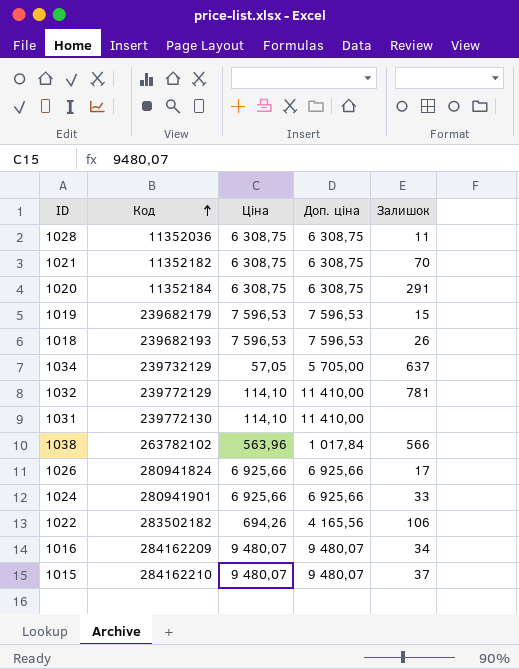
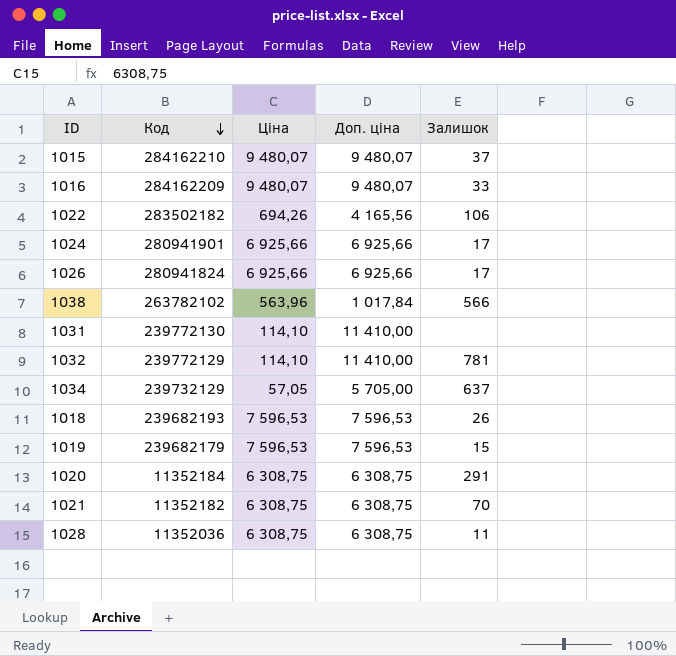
row order: Код ascending -> Код descending
1016 | Залишок: 34 -> 33
1024 | Залишок: 33 -> 17

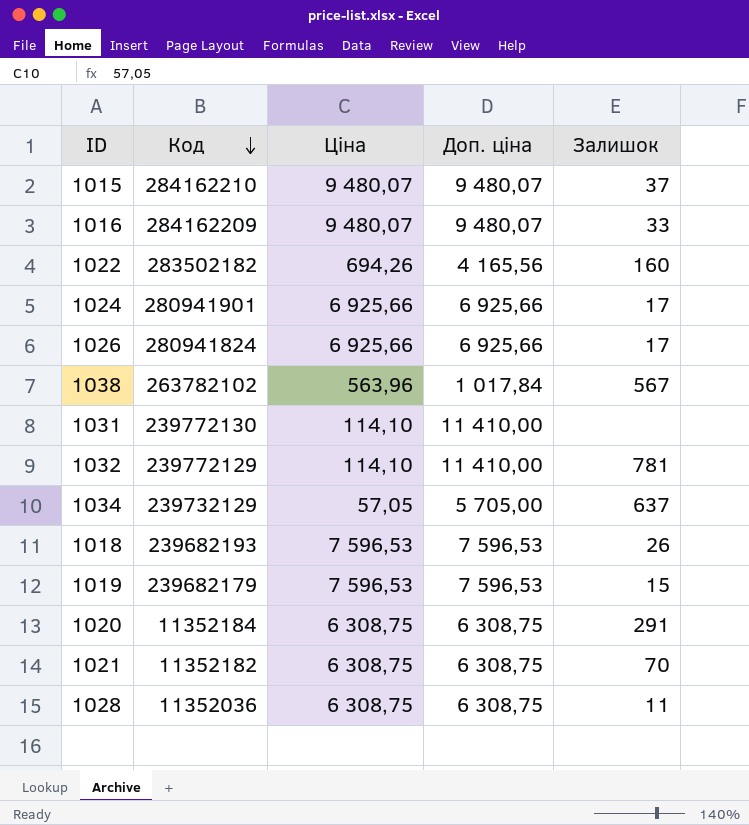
1022 | Залишок: 106 -> 160
1038 | Залишок: 566 -> 567

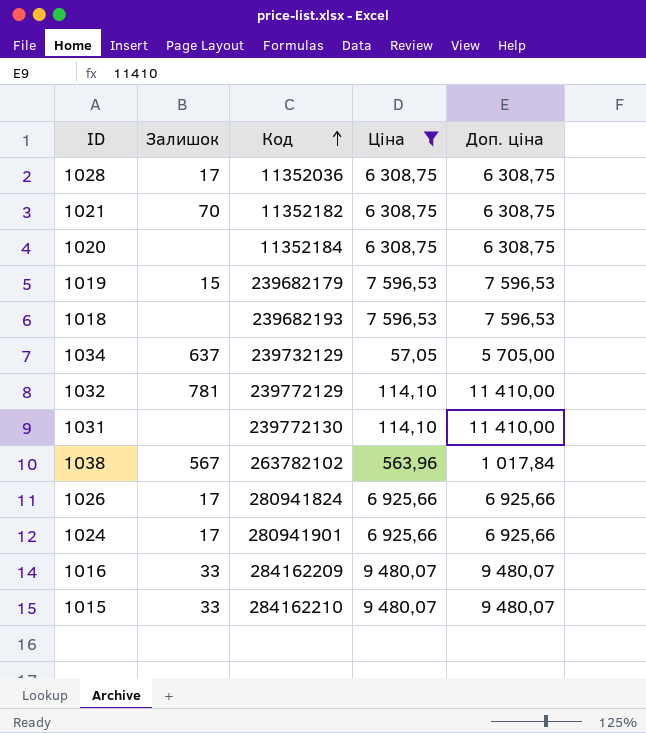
filter: none -> Ціна != 694,26
row order: Код descending -> Код ascending
column Залишок | position: 5 -> 2
1028 | Залишок: 11 -> 17
1020 | Залишок: 291 -> none
1018 | Залишок: 26 -> none
1015 | Залишок: 37 -> 33

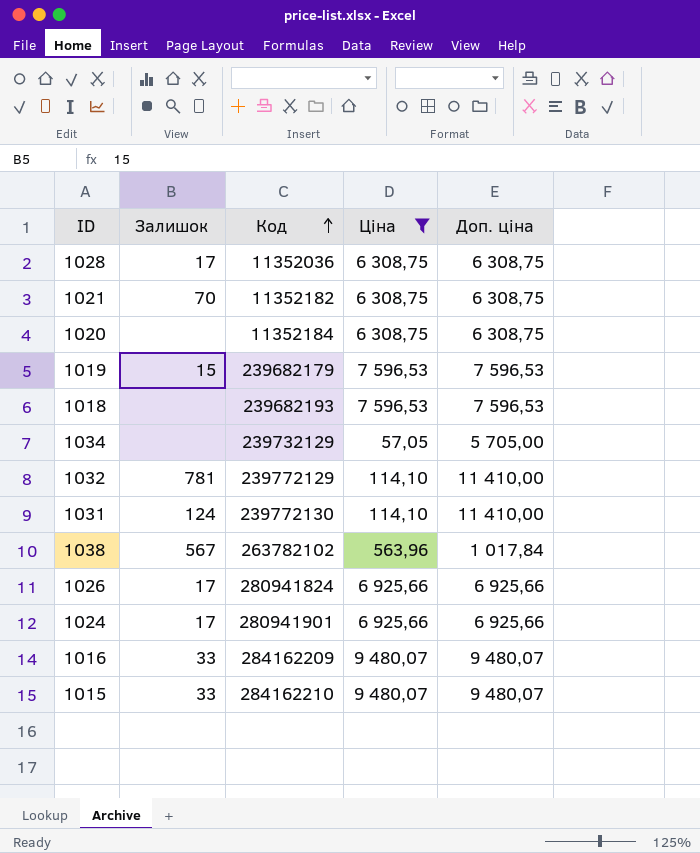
1034 | Залишок: 637 -> none
1031 | Залишок: none -> 124

